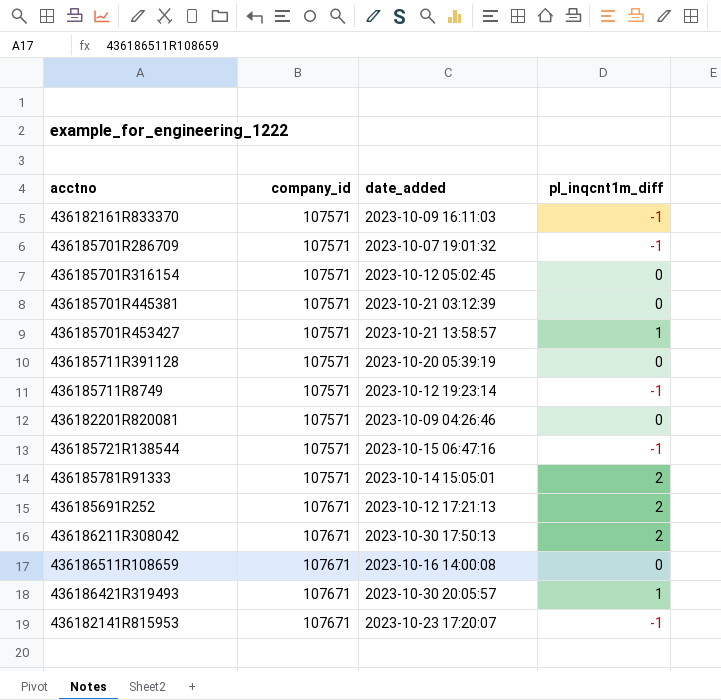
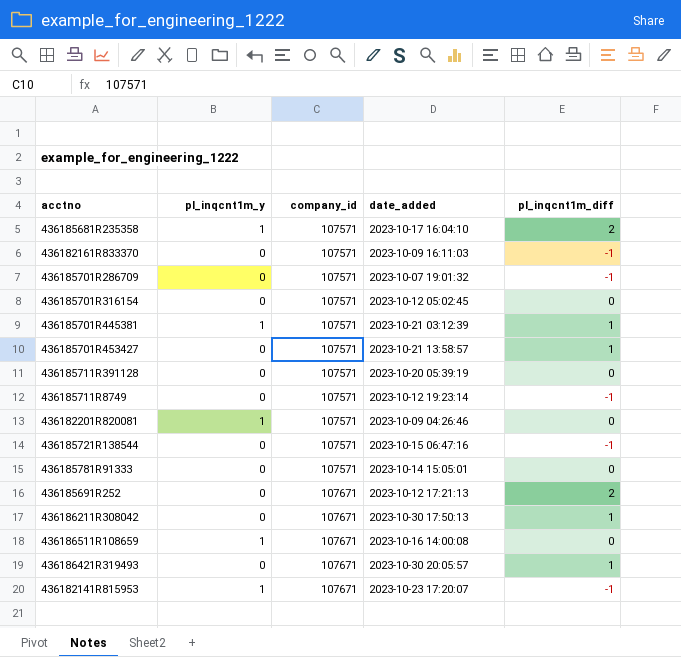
column pl_inqcnt1m_y | position: none -> 2
row 436185681R235358: none -> 1 | 107571 | 2023-10-17 16:04:10 | 2
436185701R445381 | pl_inqcnt1m_diff: 0 -> 1
436185781R91333 | pl_inqcnt1m_diff: 2 -> 0
436186211R308042 | pl_inqcnt1m_diff: 2 -> 1

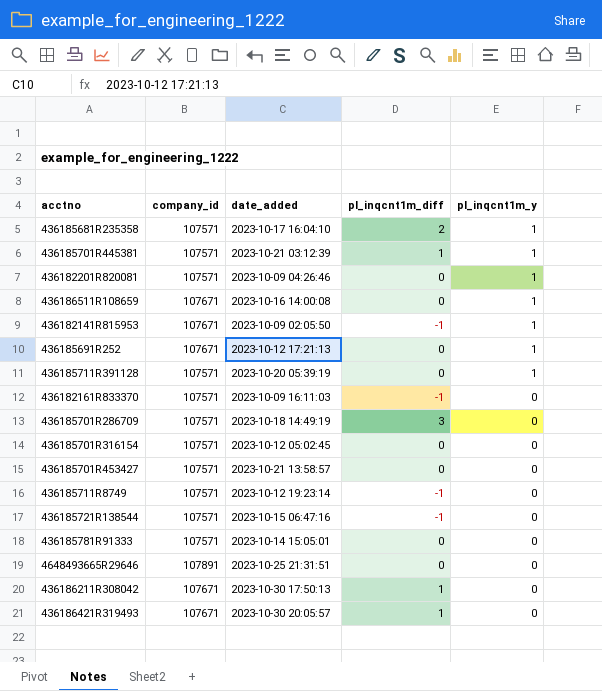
row order: company_id ascending -> pl_inqcnt1m_y descending
column pl_inqcnt1m_y | position: 2 -> 5
436182141R815953 | date_added: 2023-10-23 17:20:07 -> 2023-10-09 02:05:50
436185691R252 | pl_inqcnt1m_diff: 2 -> 0
436185691R252 | pl_inqcnt1m_y: 0 -> 1
436185711R391128 | pl_inqcnt1m_y: 0 -> 1
436185701R286709 | date_added: 2023-10-07 19:01:32 -> 2023-10-18 14:49:19
436185701R286709 | pl_inqcnt1m_diff: -1 -> 3
436185701R453427 | pl_inqcnt1m_diff: 1 -> 0
row 4648493665R29646: none -> 107891 | 2023-10-25 21:31:51 | 0 | 0

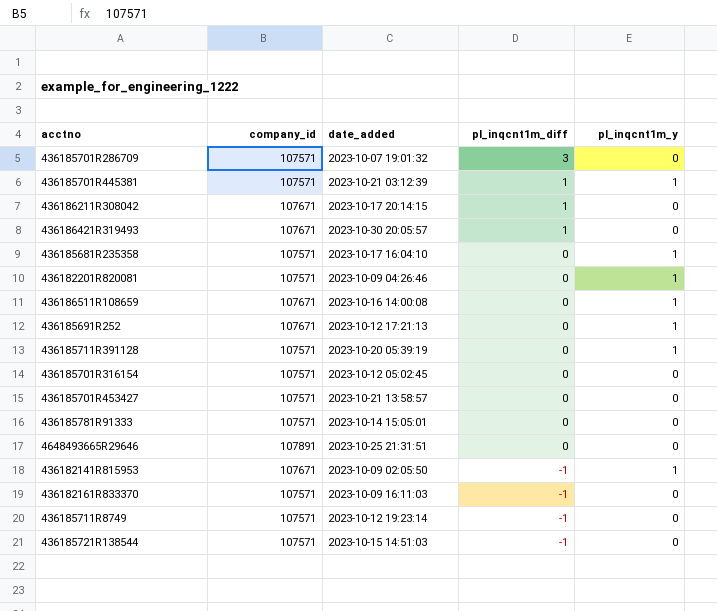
row order: pl_inqcnt1m_y descending -> pl_inqcnt1m_diff descending
436185701R286709 | date_added: 2023-10-18 14:49:19 -> 2023-10-07 19:01:32
436186211R308042 | date_added: 2023-10-30 17:50:13 -> 2023-10-17 20:14:15
436185681R235358 | pl_inqcnt1m_diff: 2 -> 0
436185721R138544 | date_added: 2023-10-15 06:47:16 -> 2023-10-15 14:51:03

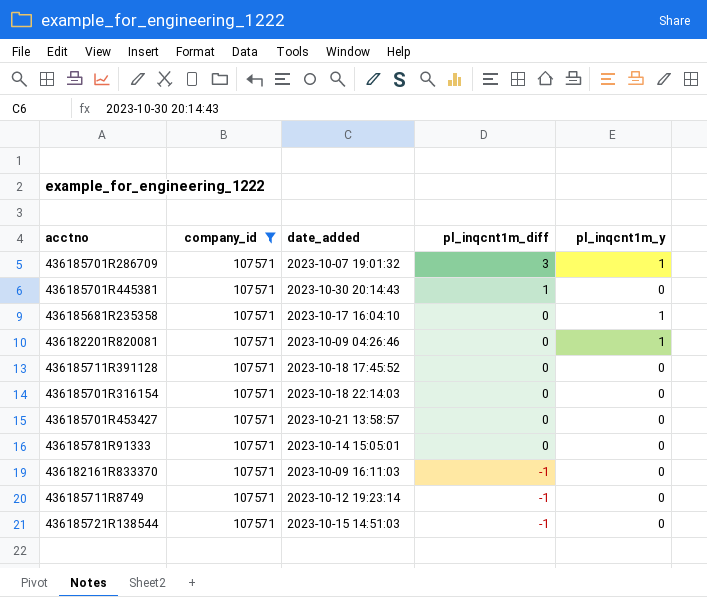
filter: none -> company_id = 107571
436185701R286709 | pl_inqcnt1m_y: 0 -> 1
436185701R445381 | date_added: 2023-10-21 03:12:39 -> 2023-10-30 20:14:43
436185701R445381 | pl_inqcnt1m_y: 1 -> 0
436185711R391128 | date_added: 2023-10-20 05:39:19 -> 2023-10-18 17:45:52
436185711R391128 | pl_inqcnt1m_y: 1 -> 0
436185701R316154 | date_added: 2023-10-12 05:02:45 -> 2023-10-18 22:14:03

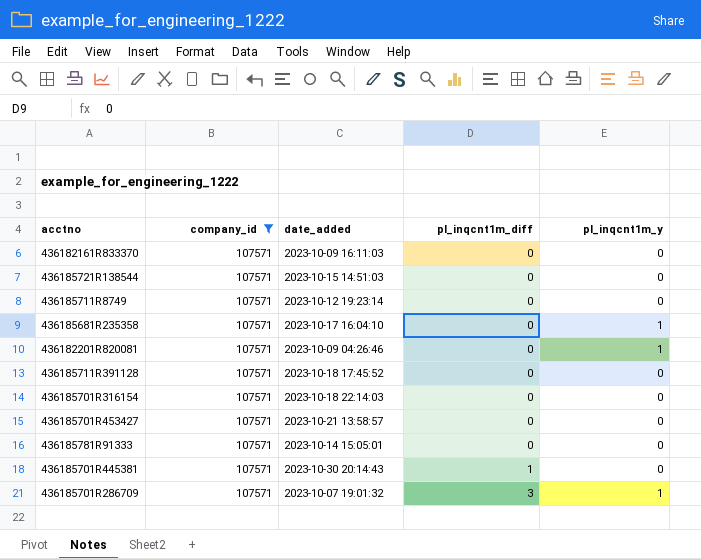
row order: pl_inqcnt1m_diff descending -> pl_inqcnt1m_diff ascending
436182161R833370 | pl_inqcnt1m_diff: -1 -> 0
436185721R138544 | pl_inqcnt1m_diff: -1 -> 0
436185711R8749 | pl_inqcnt1m_diff: -1 -> 0

